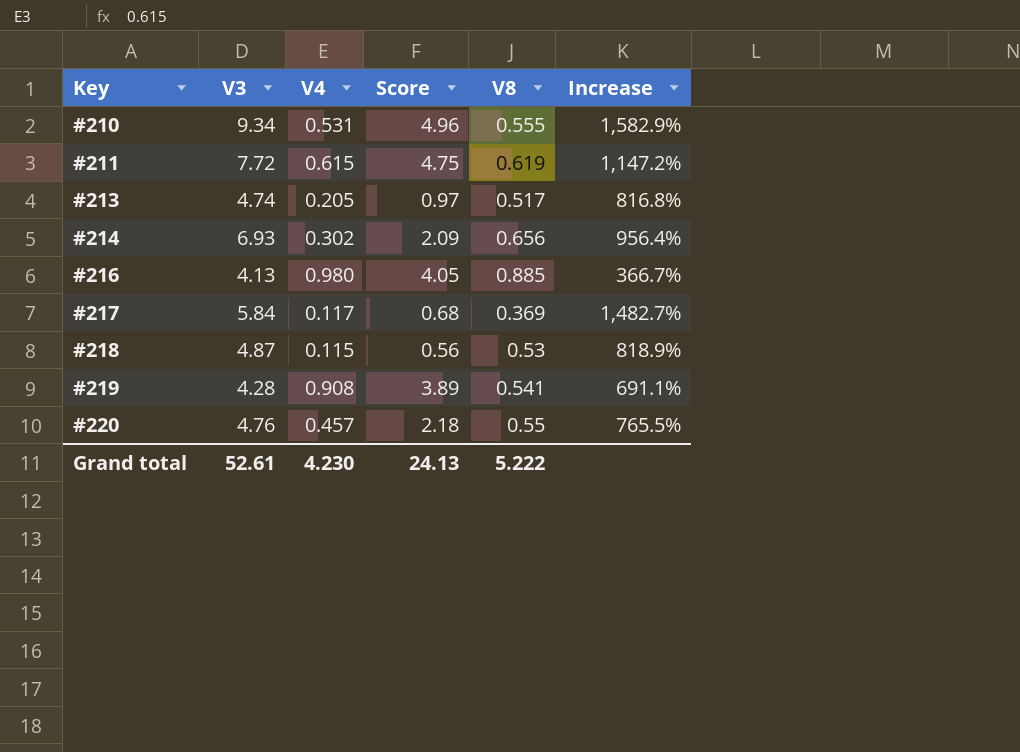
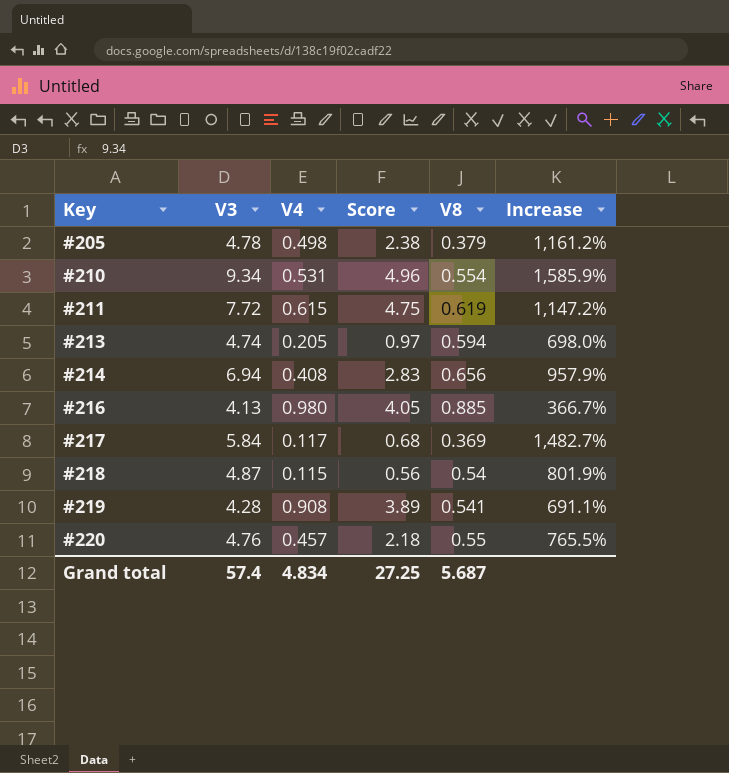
row #205: none -> 4.78 | 0.498 | 2.38 | 0.379 | 1,161.2%
#210 | V8: 0.555 -> 0.554
#210 | Increase: 1,582.9% -> 1,585.9%
#213 | V8: 0.517 -> 0.594
#213 | Increase: 816.8% -> 698.0%
#214 | V3: 6.93 -> 6.94
#214 | V4: 0.302 -> 0.408
#214 | Score: 2.09 -> 2.83
#214 | Increase: 956.4% -> 957.9%
#218 | V8: 0.53 -> 0.54
#218 | Increase: 818.9% -> 801.9%
Grand total | V3: 52.61 -> 57.4
Grand total | V4: 4.230 -> 4.834
Grand total | Score: 24.13 -> 27.25
Grand total | V8: 5.222 -> 5.687

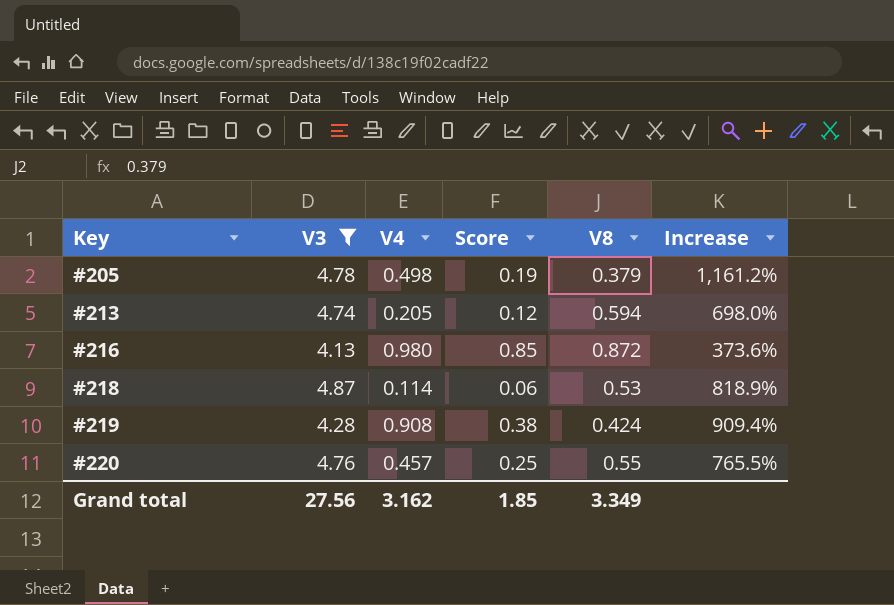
filter: none -> V3 <= 4.87
column Score | formula: [V3] * [V4] -> [V4] * [V8]
#216 | V8: 0.885 -> 0.872
#216 | Increase: 366.7% -> 373.6%
#218 | V4: 0.115 -> 0.114
#218 | V8: 0.54 -> 0.53
#218 | Increase: 801.9% -> 818.9%
#219 | V8: 0.541 -> 0.424
#219 | Increase: 691.1% -> 909.4%
Grand total | V3: 57.4 -> 27.56
Grand total | V4: 4.834 -> 3.162
Grand total | Score: 27.25 -> 1.85
Grand total | V8: 5.687 -> 3.349

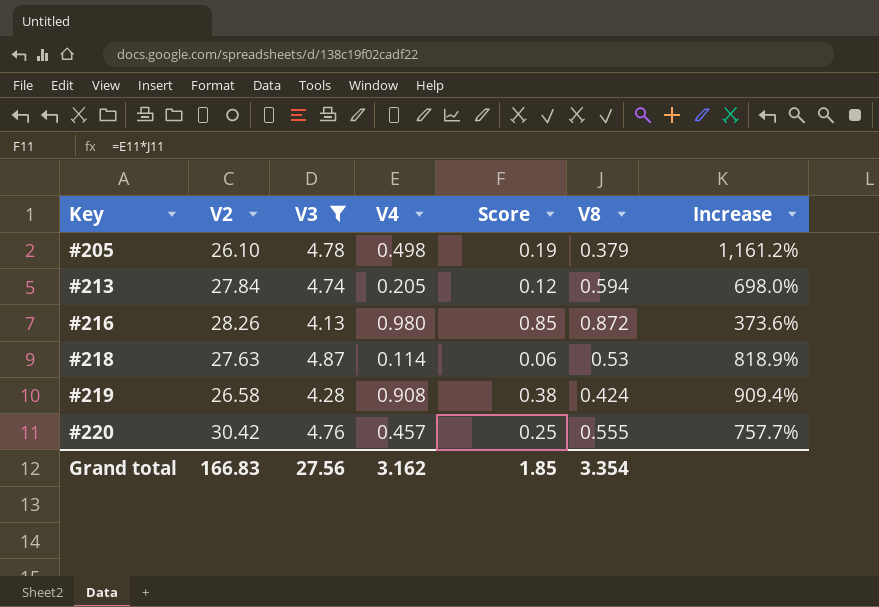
column V2 | position: none -> 2
#220 | V8: 0.55 -> 0.555
#220 | Increase: 765.5% -> 757.7%
Grand total | V8: 3.349 -> 3.354

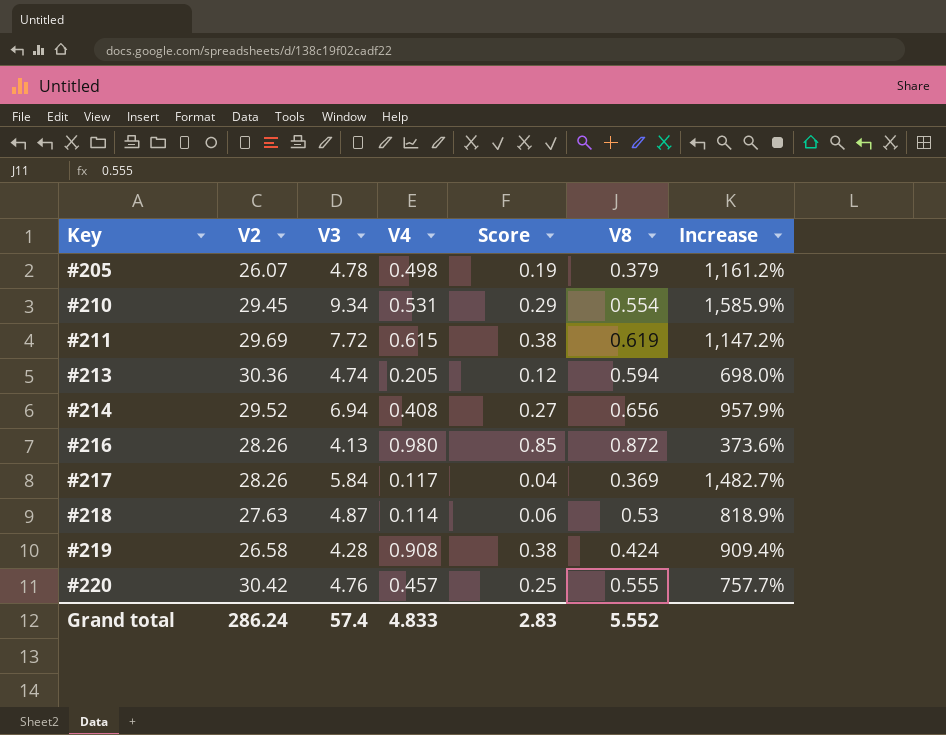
filter: V3 <= 4.87 -> none
#205 | V2: 26.10 -> 26.07
#213 | V2: 27.84 -> 30.36
Grand total | V2: 166.83 -> 286.24
Grand total | V3: 27.56 -> 57.4
Grand total | V4: 3.162 -> 4.833
Grand total | Score: 1.85 -> 2.83
Grand total | V8: 3.354 -> 5.552

